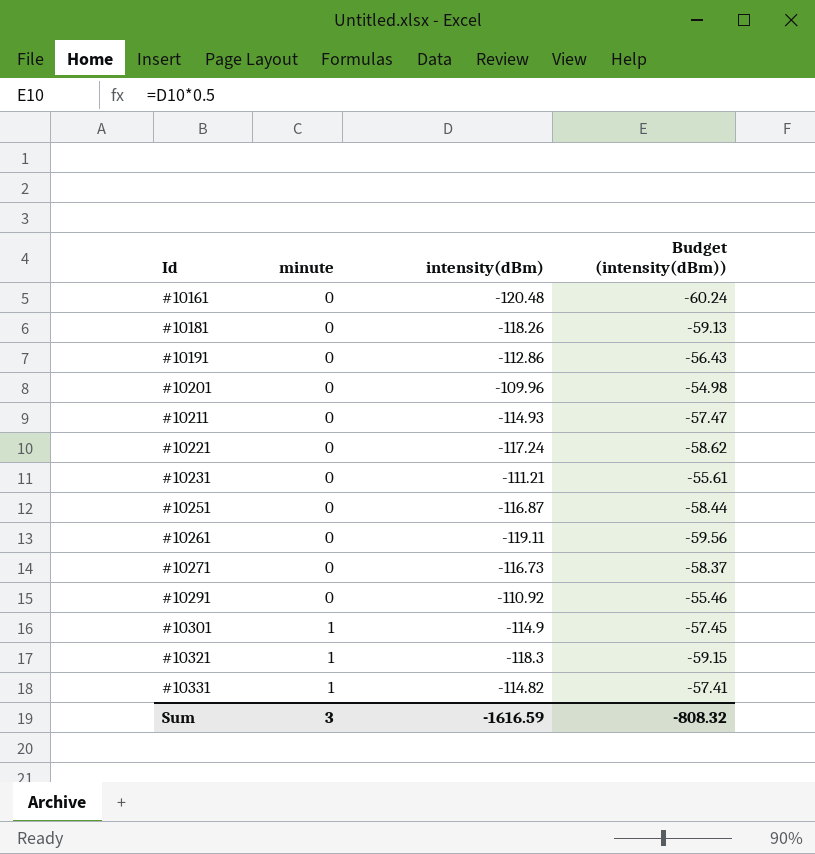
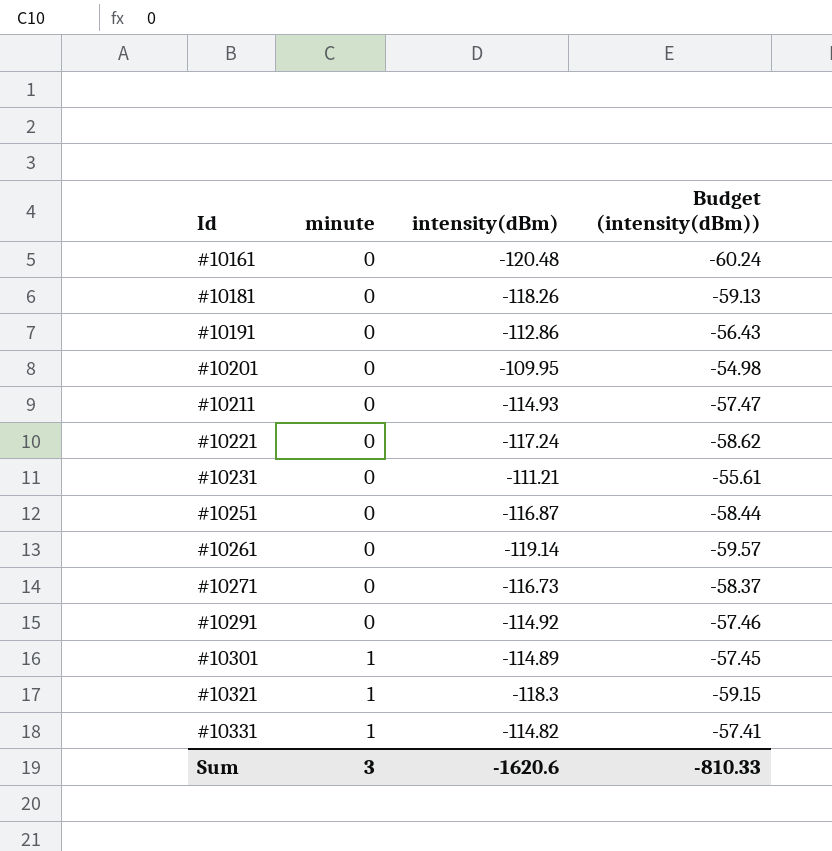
#10201 | intensity(dBm): -109.96 -> -109.95
#10261 | intensity(dBm): -119.11 -> -119.14
#10261 | Budget (intensity(dBm)): -59.56 -> -59.57
#10291 | intensity(dBm): -110.92 -> -114.92
#10291 | Budget (intensity(dBm)): -55.46 -> -57.46
#10301 | intensity(dBm): -114.9 -> -114.89
Sum | intensity(dBm): -1616.59 -> -1620.6
Sum | Budget (intensity(dBm)): -808.32 -> -810.33

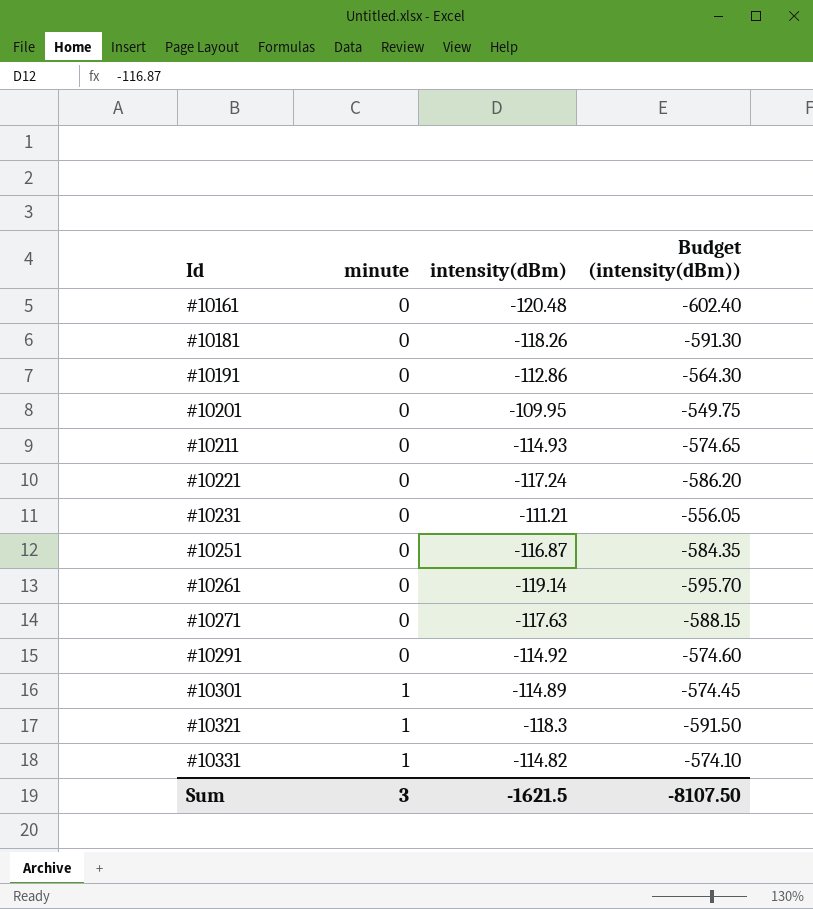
column Budget (intensity(dBm)) | formula: [intensity(dBm)] * 0.5 -> [intensity(dBm)] * 5
#10271 | intensity(dBm): -116.73 -> -117.63
Sum | intensity(dBm): -1620.6 -> -1621.5
Sum | Budget (intensity(dBm)): -810.33 -> -8107.50

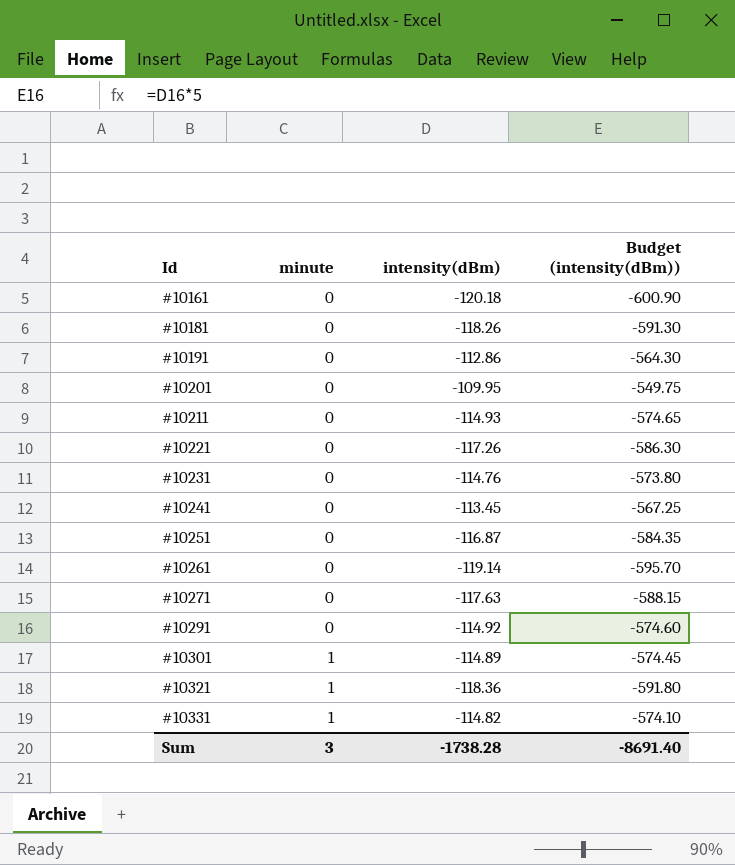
#10161 | intensity(dBm): -120.48 -> -120.18
#10161 | Budget (intensity(dBm)): -602.40 -> -600.90
#10221 | intensity(dBm): -117.24 -> -117.26
#10221 | Budget (intensity(dBm)): -586.20 -> -586.30
#10231 | intensity(dBm): -111.21 -> -114.76
#10231 | Budget (intensity(dBm)): -556.05 -> -573.80
row #10241: none -> 0 | -113.45 | -567.25
#10321 | intensity(dBm): -118.3 -> -118.36
#10321 | Budget (intensity(dBm)): -591.50 -> -591.80
Sum | intensity(dBm): -1621.5 -> -1738.28
Sum | Budget (intensity(dBm)): -8107.50 -> -8691.40

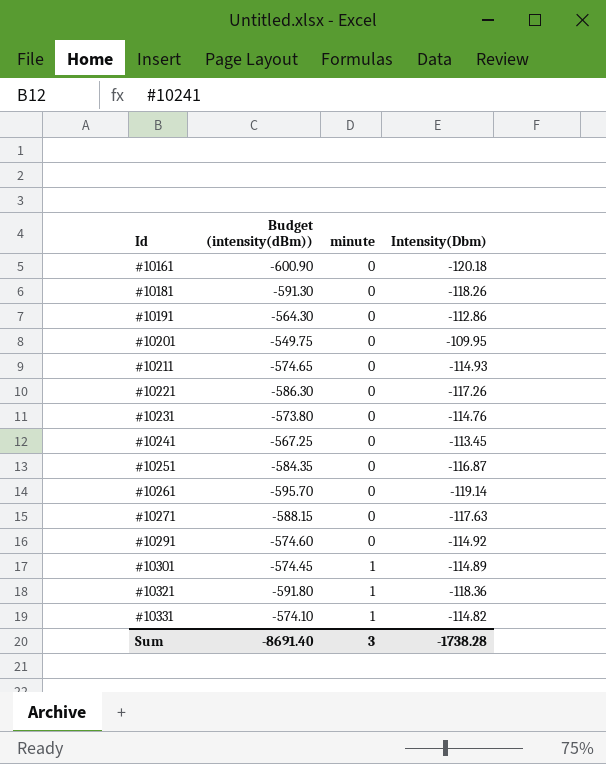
column Budget (intensity(dBm)) | position: 4 -> 2
column name: intensity(dBm) -> Intensity(Dbm)

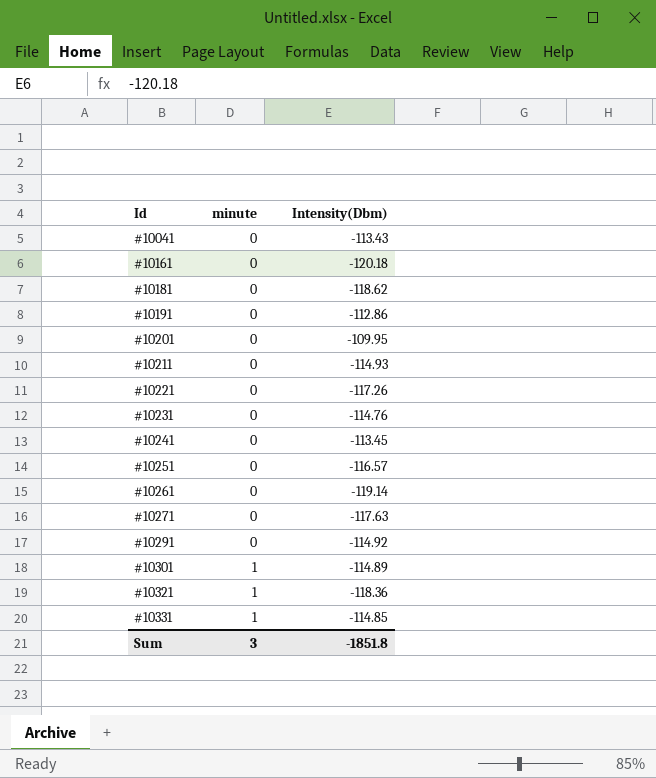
column Budget (intensity(dBm)) | formula: [Intensity(Dbm)] * 5 -> none
row #10041: none -> 0 | -113.43
#10181 | Intensity(Dbm): -118.26 -> -118.62
#10251 | Intensity(Dbm): -116.87 -> -116.57
#10331 | Intensity(Dbm): -114.82 -> -114.85
Sum | Intensity(Dbm): -1738.28 -> -1851.8

